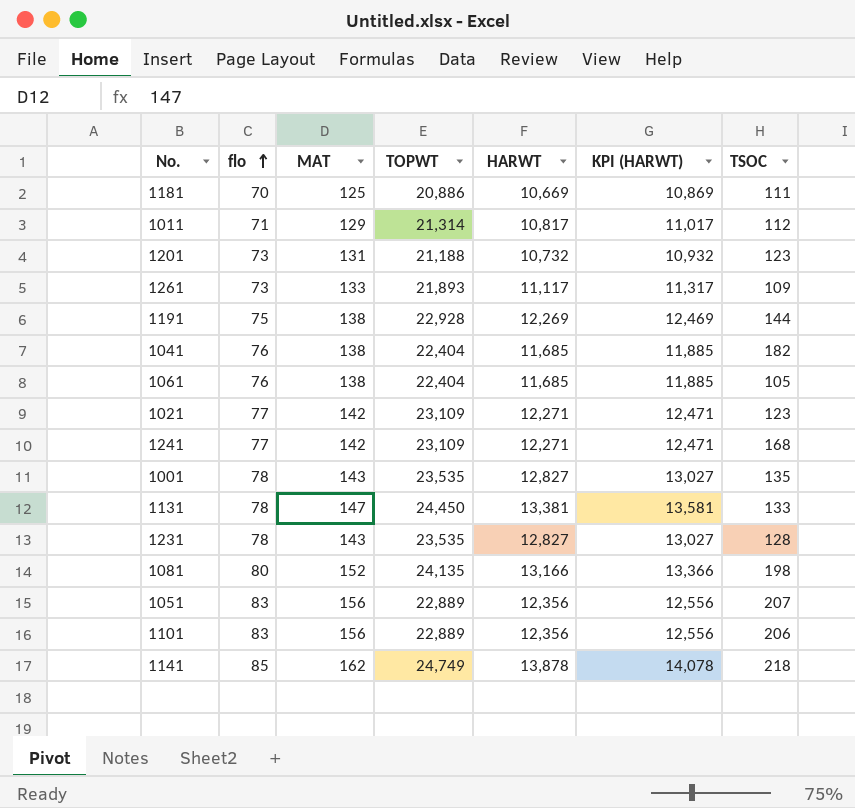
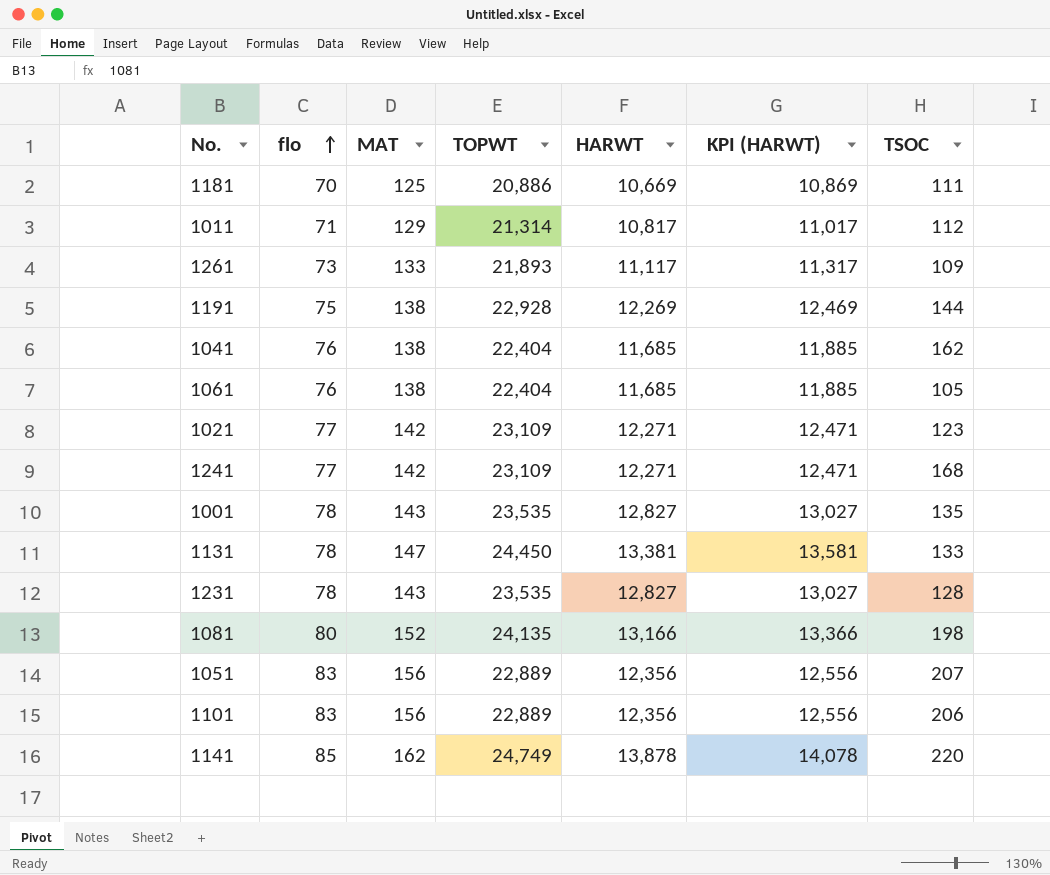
row 1201: 73 | 131 | 21,188 | 10,732 | 10,932 | 123 -> none
1041 | TSOC: 182 -> 162
1141 | TSOC: 218 -> 220

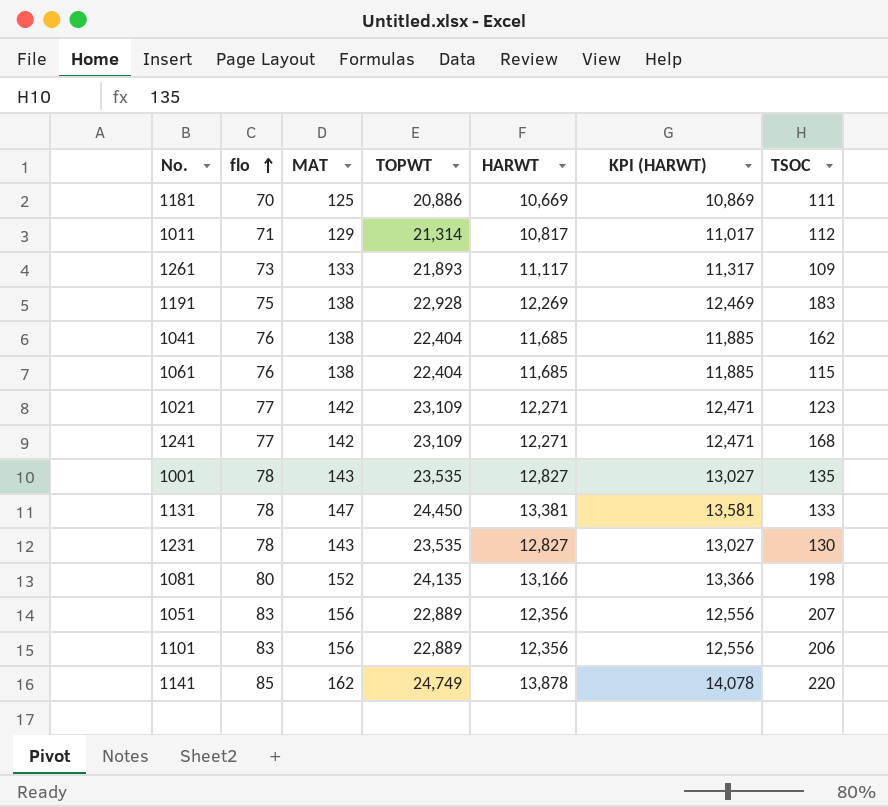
1191 | TSOC: 144 -> 183
1061 | TSOC: 105 -> 115
1231 | TSOC: 128 -> 130

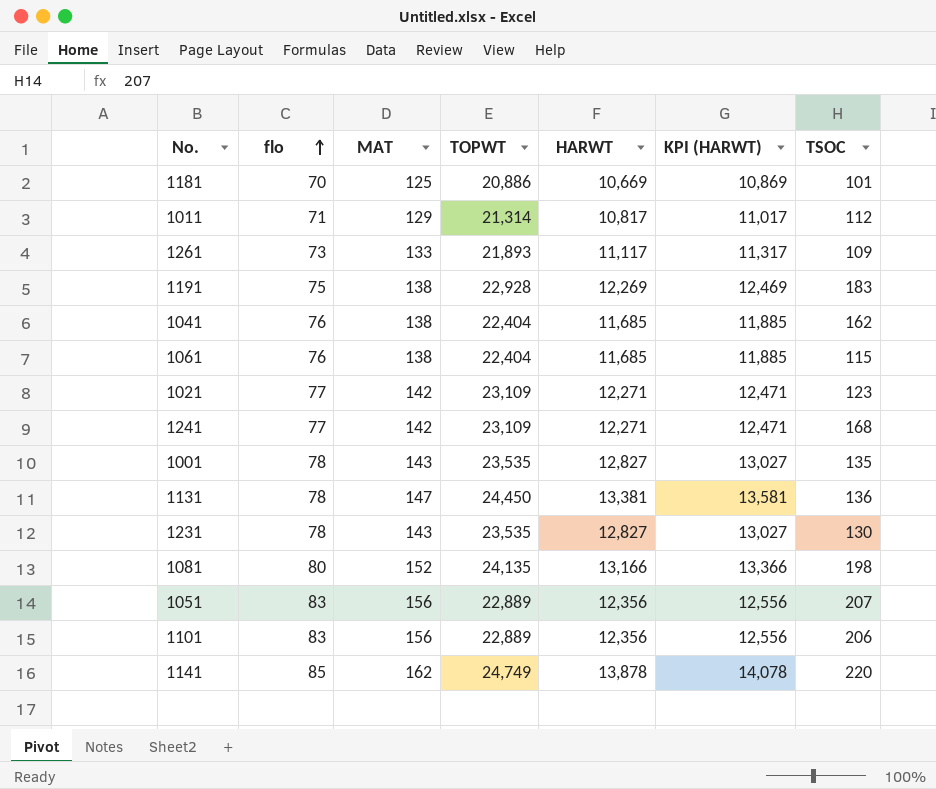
1181 | TSOC: 111 -> 101
1131 | TSOC: 133 -> 136

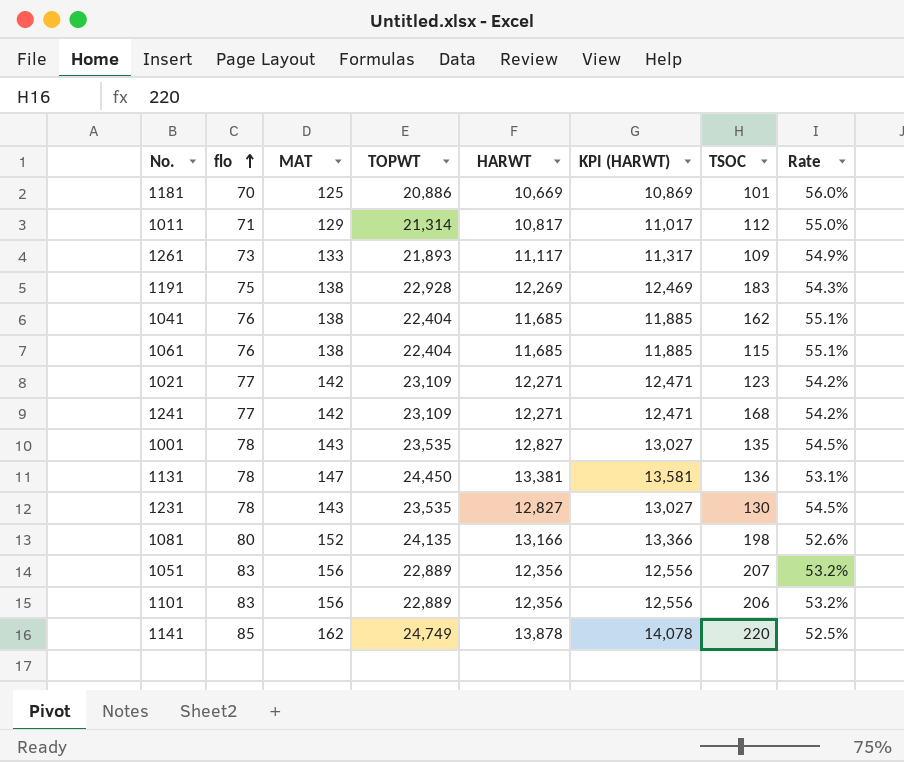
column Rate | formula: none -> [flo] / [MAT]

